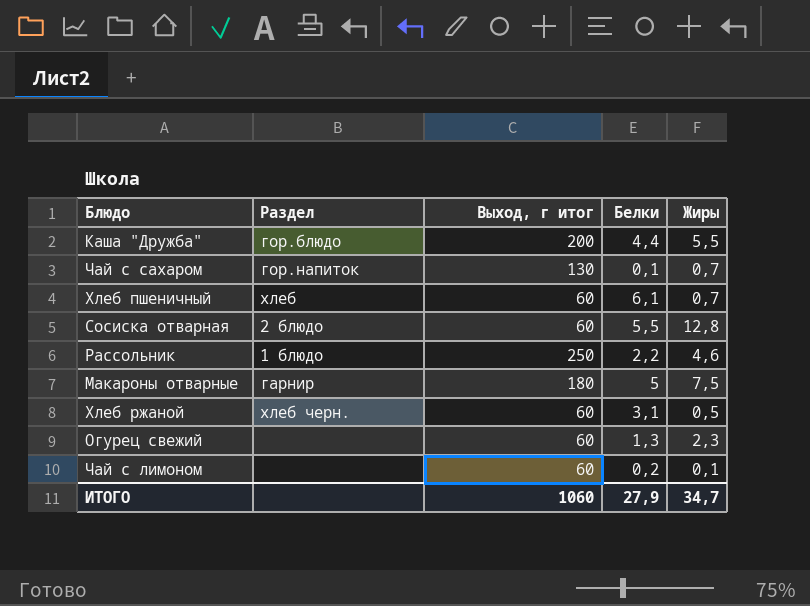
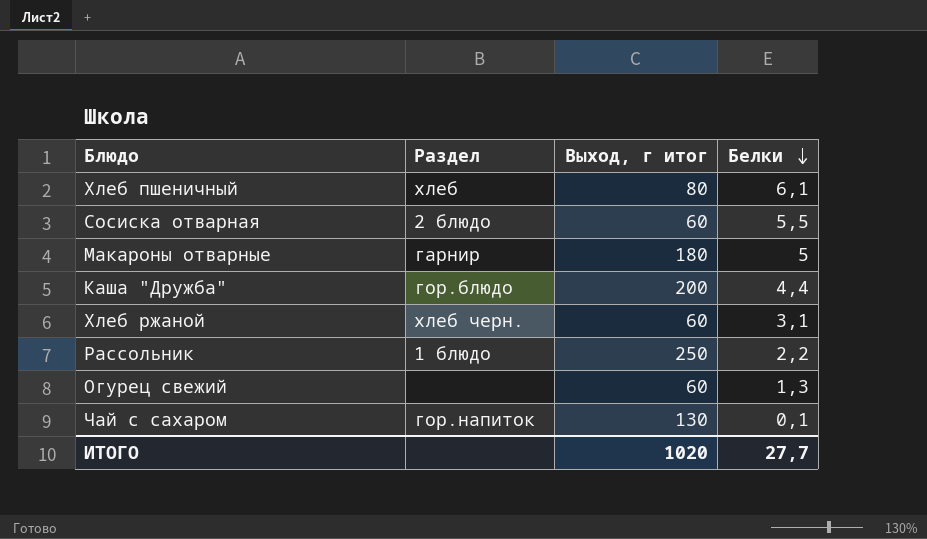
row order: none -> Белки descending
column Жиры | position: 5 -> none
row Чай с лимоном: none | 60 | 0,2 | 0,1 -> none
Хлеб пшеничный | Выход, г итог: 60 -> 80
ИТОГО | Выход, г итог: 1060 -> 1020
ИТОГО | Белки: 27,9 -> 27,7

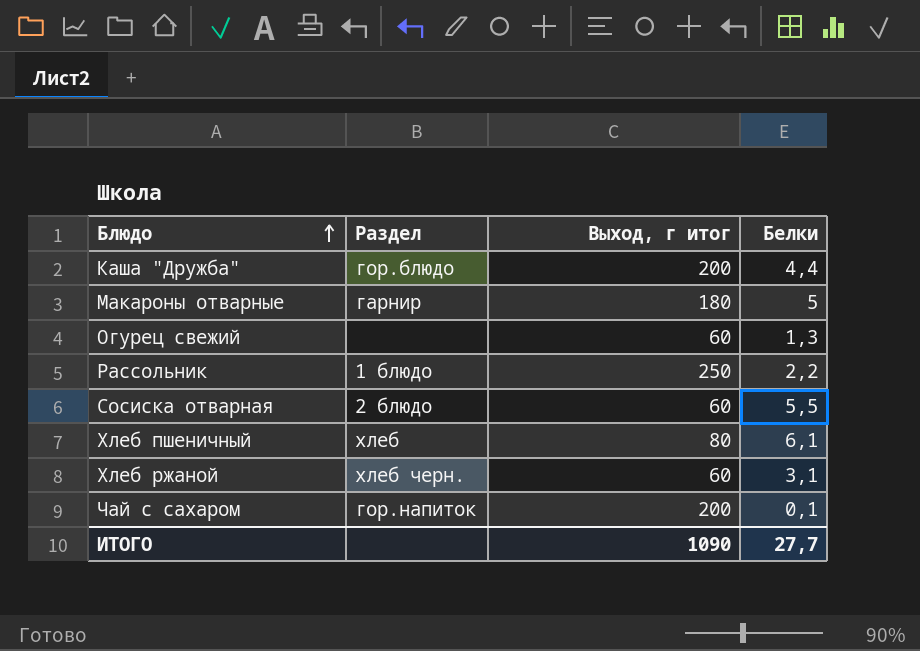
row order: Белки descending -> Блюдо ascending
Чай с сахаром | Выход, г итог: 130 -> 200
ИТОГО | Выход, г итог: 1020 -> 1090

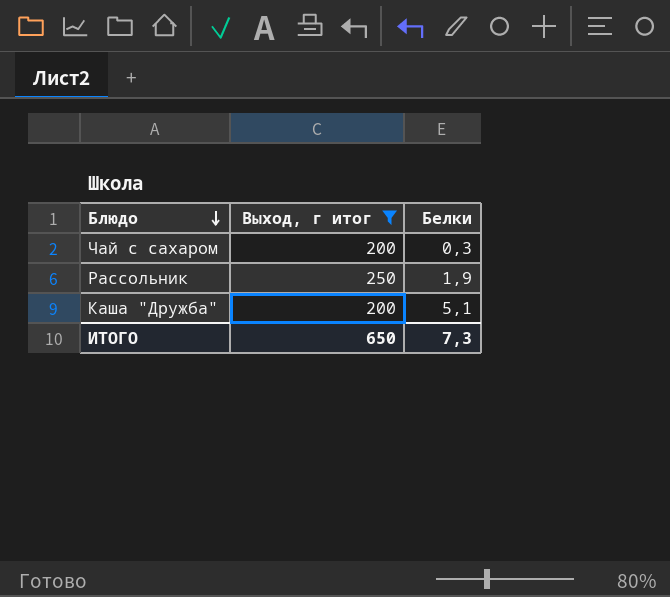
filter: none -> Выход, г итог >= 200
row order: Блюдо ascending -> Блюдо descending
column Раздел | position: 2 -> none
Чай с сахаром | Белки: 0,1 -> 0,3
Рассольник | Белки: 2,2 -> 1,9
Каша "Дружба" | Белки: 4,4 -> 5,1
ИТОГО | Выход, г итог: 1090 -> 650
ИТОГО | Белки: 27,7 -> 7,3

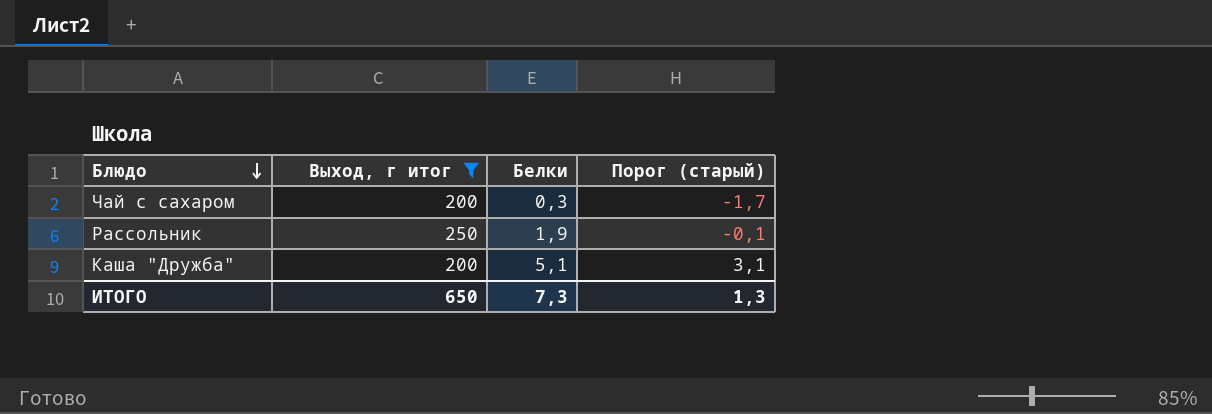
column Порог (старый) | formula: none -> [Белки] - 2

